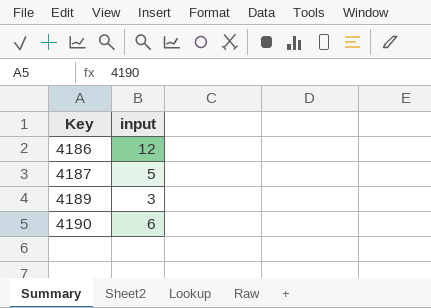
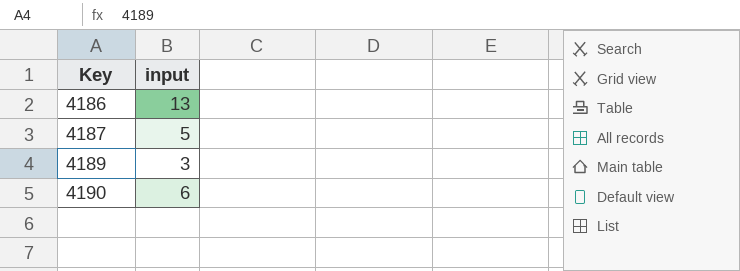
4186 | input: 12 -> 13

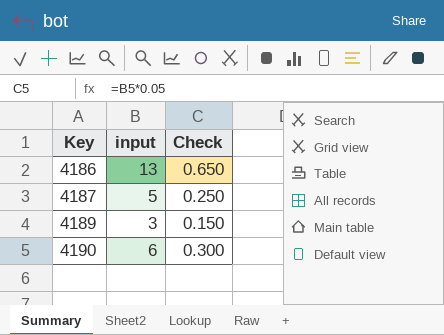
column Check | formula: none -> [input] * 0.05

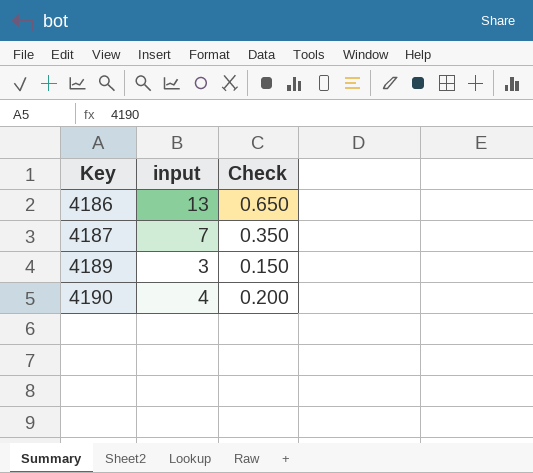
4187 | input: 5 -> 7
4187 | Check: 0.250 -> 0.350
4190 | input: 6 -> 4
4190 | Check: 0.300 -> 0.200

